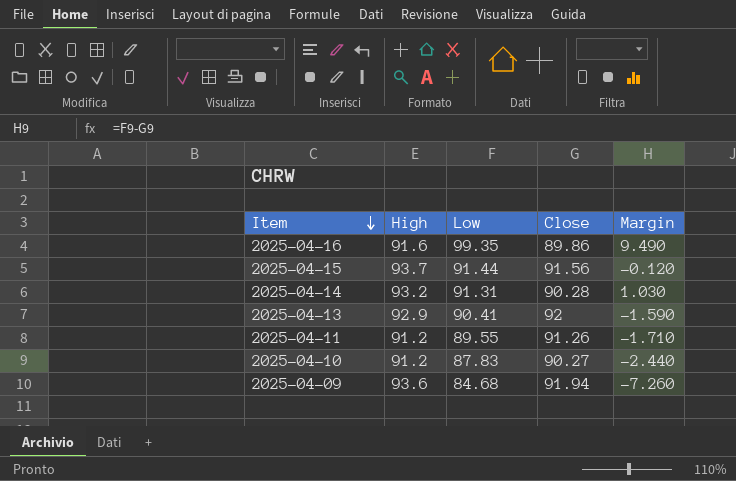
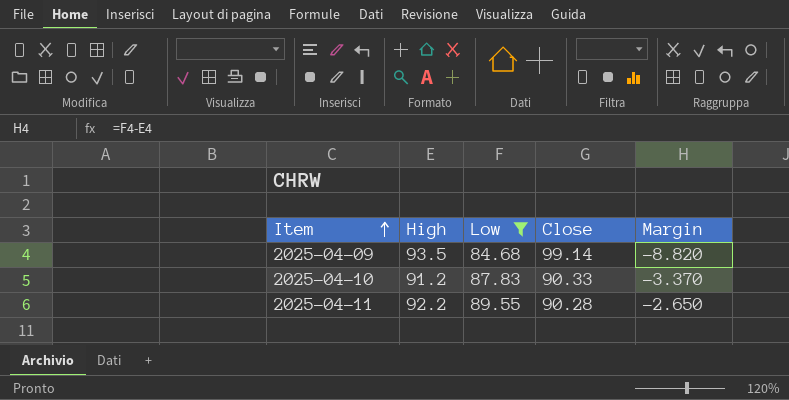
filter: none -> Low <= 89.55
row order: Item descending -> Item ascending
column Margin | formula: [Low] - [Close] -> [Low] - [High]
2025-04-09 | High: 93.6 -> 93.5
2025-04-09 | Close: 91.94 -> 99.14
2025-04-10 | Close: 90.27 -> 90.33
2025-04-11 | High: 91.2 -> 92.2
2025-04-11 | Close: 91.26 -> 90.28

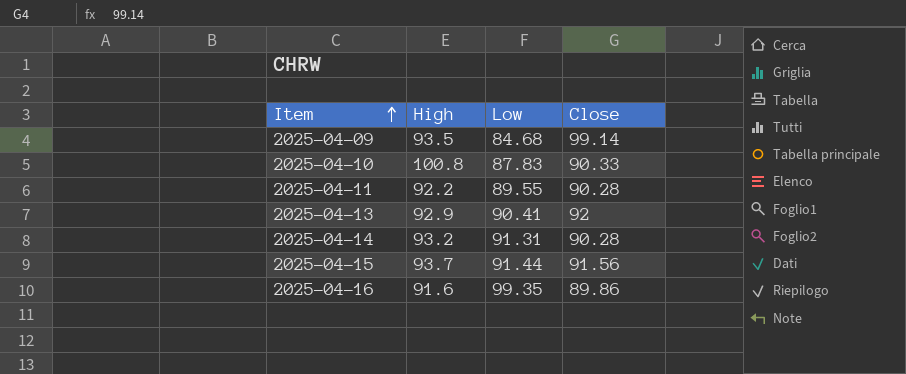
filter: Low <= 89.55 -> none
column Margin | formula: [Low] - [High] -> none
2025-04-10 | High: 91.2 -> 100.8

